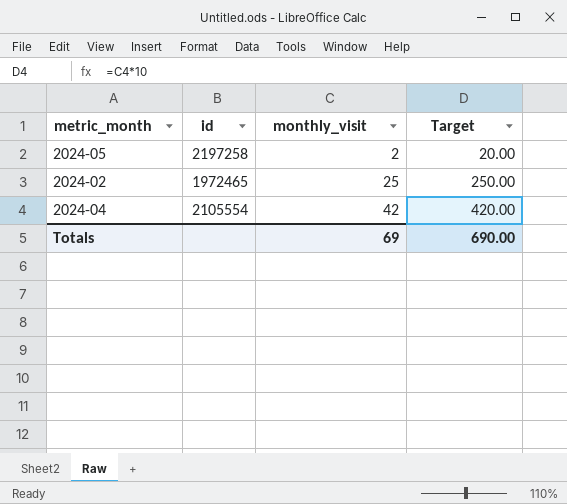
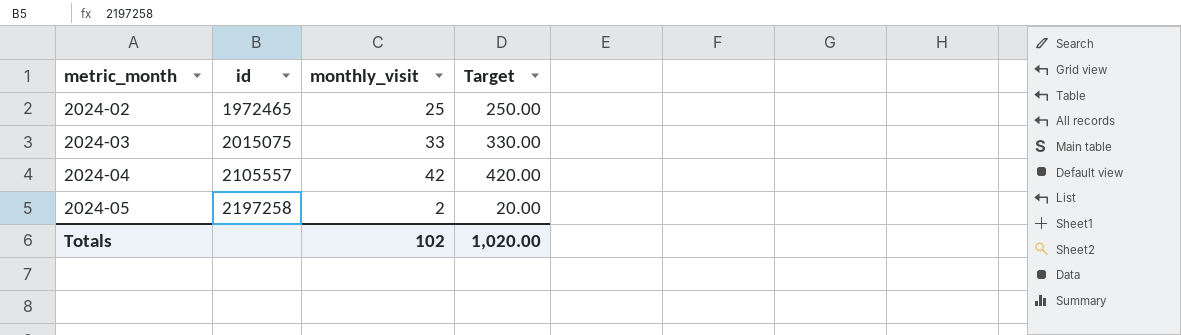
row order: monthly_visit ascending -> metric_month ascending
row 2024-03: none -> 2015075 | 33 | 330.00
2024-04 | id: 2105554 -> 2105557
Totals | monthly_visit: 69 -> 102
Totals | Target: 690.00 -> 1,020.00

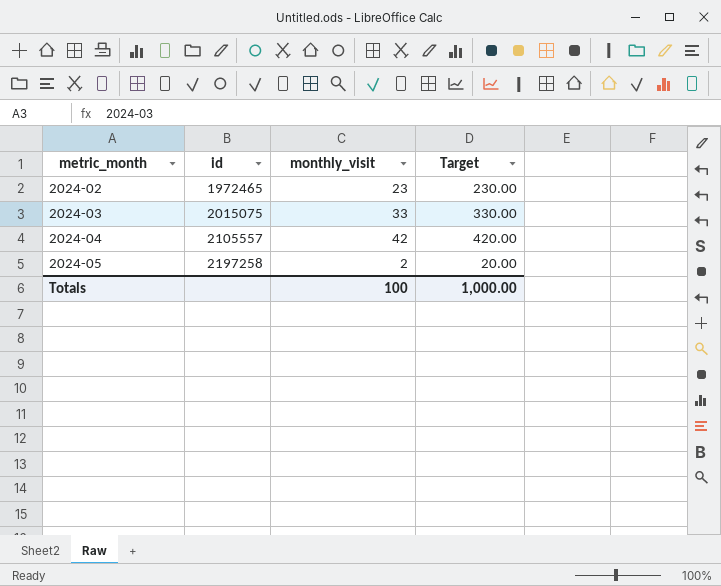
2024-02 | monthly_visit: 25 -> 23
2024-02 | Target: 250.00 -> 230.00
Totals | monthly_visit: 102 -> 100
Totals | Target: 1,020.00 -> 1,000.00

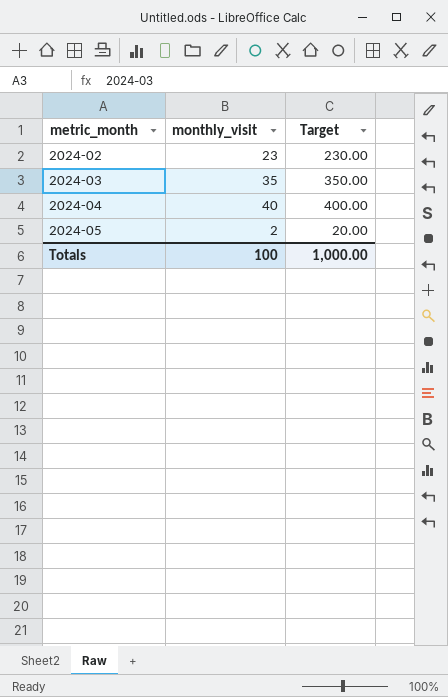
column id | position: 2 -> none
2024-03 | monthly_visit: 33 -> 35
2024-03 | Target: 330.00 -> 350.00
2024-04 | monthly_visit: 42 -> 40
2024-04 | Target: 420.00 -> 400.00

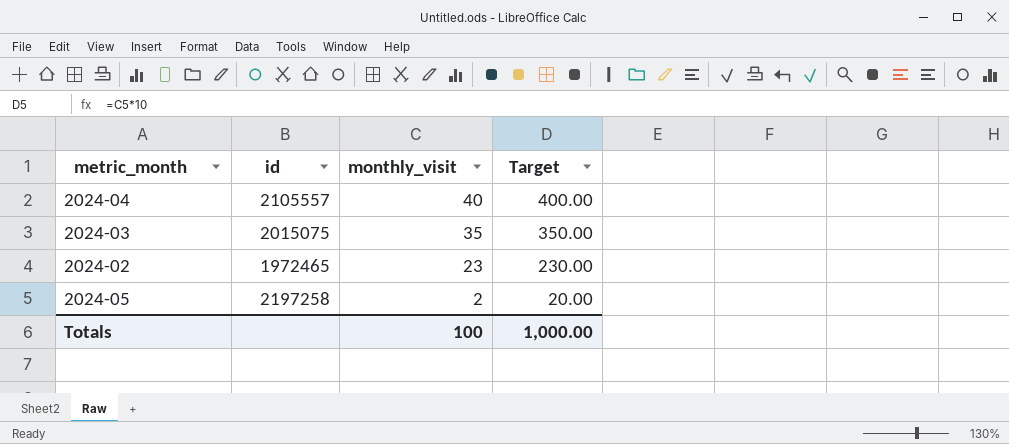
row order: metric_month ascending -> monthly_visit descending
column id | position: none -> 2

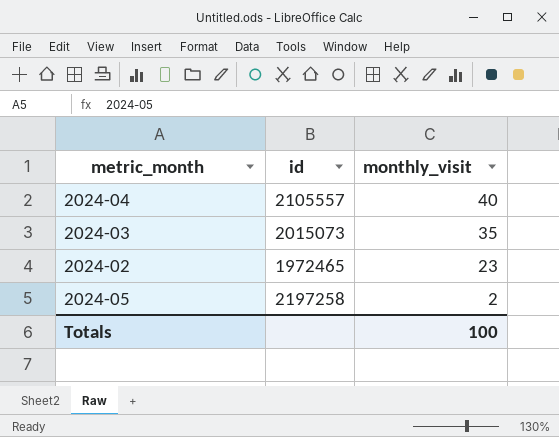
column Target | formula: [monthly_visit] * 10 -> none
2024-03 | id: 2015075 -> 2015073

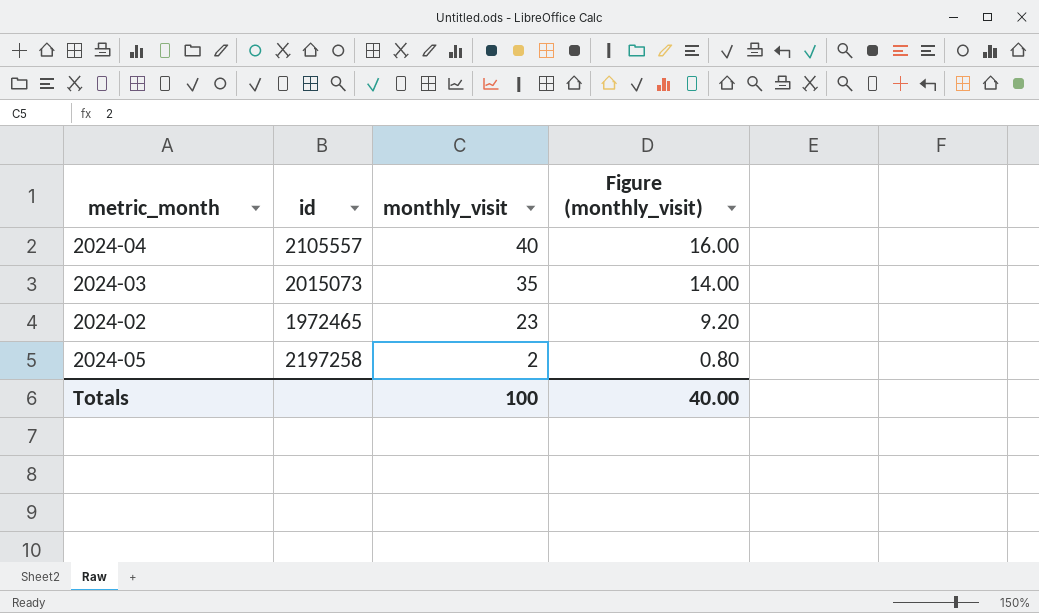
column Figure (monthly_visit) | formula: none -> [monthly_visit] * 0.4

